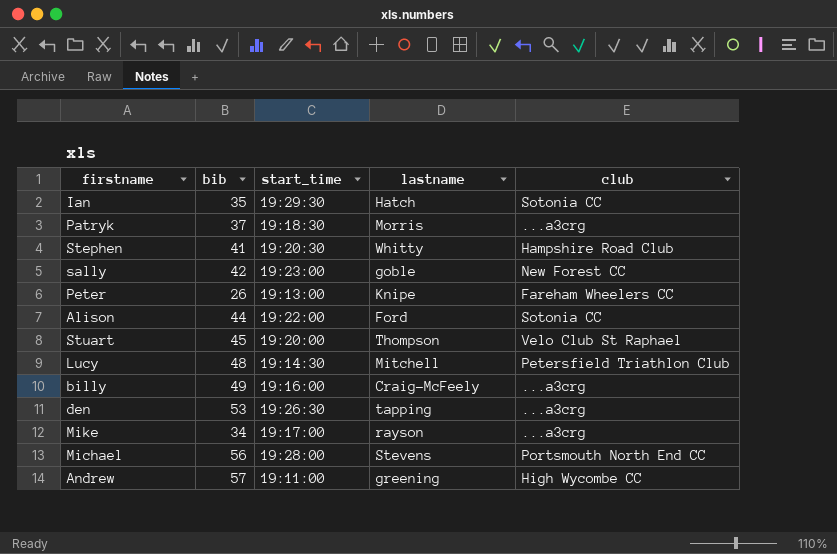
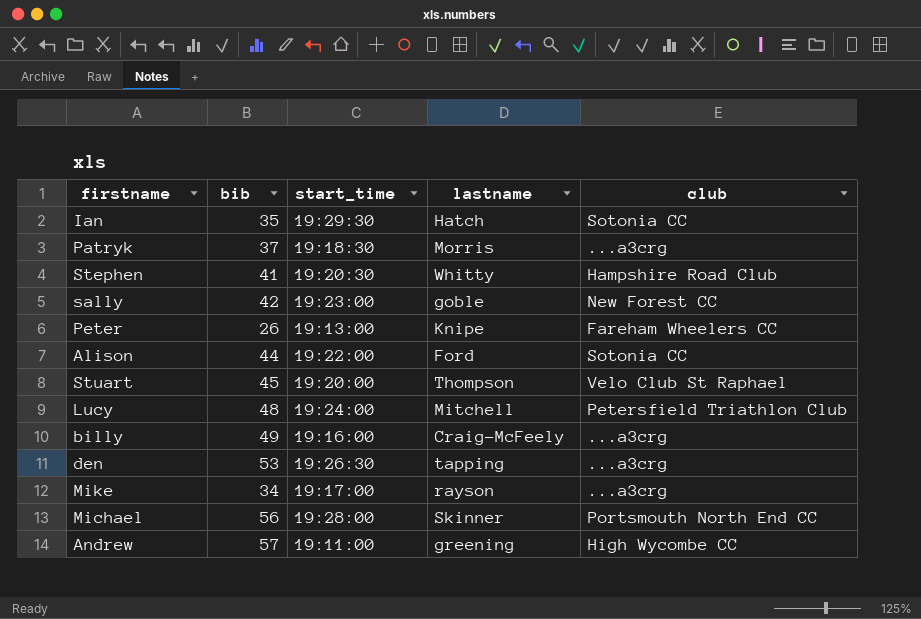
Lucy | start_time: 19:14:30 -> 19:24:00
Michael | lastname: Stevens -> Skinner

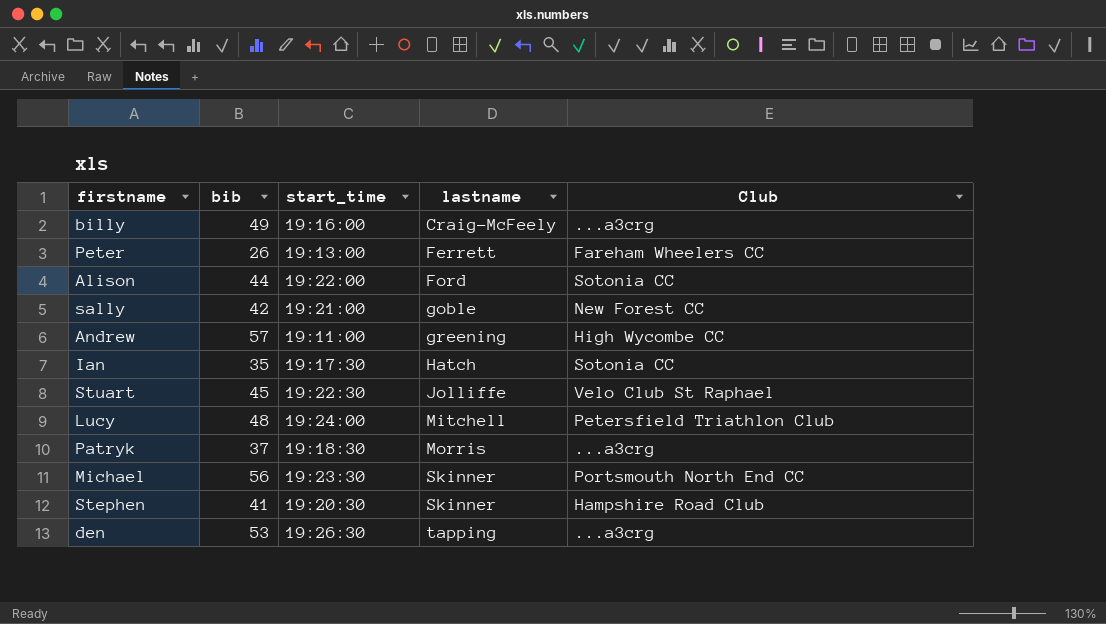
row order: none -> lastname ascending
column name: club -> Club
row Mike: 34 | 19:17:00 | rayson | ...a3crg -> none
Peter | lastname: Knipe -> Ferrett
sally | start_time: 19:23:00 -> 19:21:00
Ian | start_time: 19:29:30 -> 19:17:30
Stuart | start_time: 19:20:00 -> 19:22:30
Stuart | lastname: Thompson -> Jolliffe
Michael | start_time: 19:28:00 -> 19:23:30
Stephen | lastname: Whitty -> Skinner

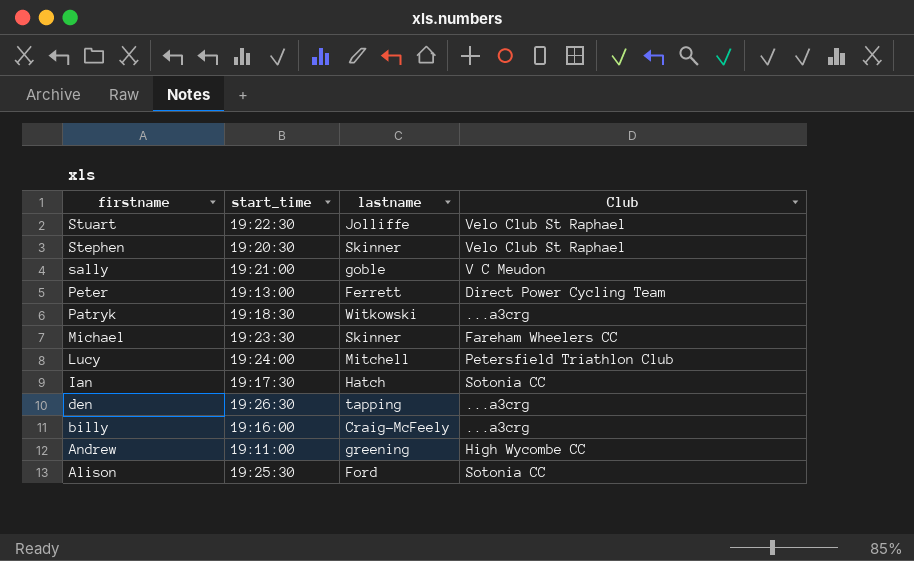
row order: lastname ascending -> firstname descending
column bib | position: 2 -> none
Stephen | Club: Hampshire Road Club -> Velo Club St Raphael
sally | Club: New Forest CC -> V C Meudon
Peter | Club: Fareham Wheelers CC -> Direct Power Cycling Team
Patryk | lastname: Morris -> Witkowski
Michael | Club: Portsmouth North End CC -> Fareham Wheelers CC
Alison | start_time: 19:22:00 -> 19:25:30

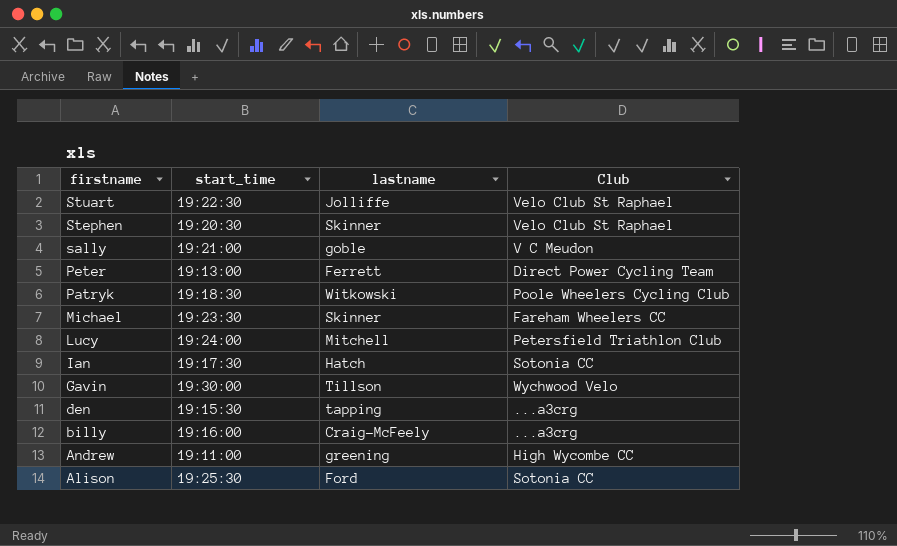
Patryk | Club: ...a3crg -> Poole Wheelers Cycling Club
row Gavin: none -> 19:30:00 | Tillson | Wychwood Velo
den | start_time: 19:26:30 -> 19:15:30

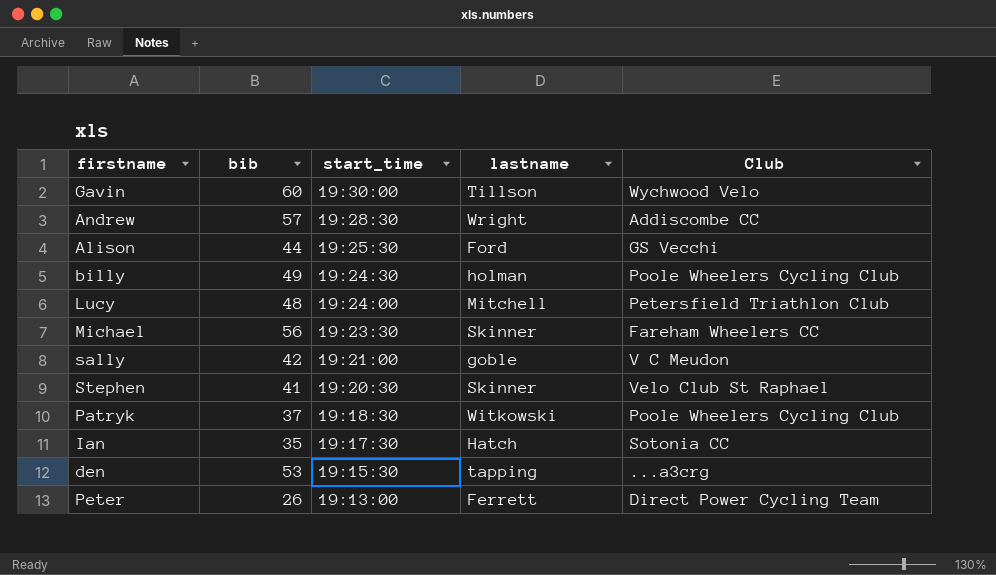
row order: firstname descending -> start_time descending
column bib | position: none -> 2
row Stuart: 19:22:30 | Jolliffe | Velo Club St Raphael -> none
Andrew | start_time: 19:11:00 -> 19:28:30
Andrew | lastname: greening -> Wright
Andrew | Club: High Wycombe CC -> Addiscombe CC
Alison | Club: Sotonia CC -> GS Vecchi
billy | start_time: 19:16:00 -> 19:24:30
billy | lastname: Craig-McFeely -> holman
billy | Club: ...a3crg -> Poole Wheelers Cycling Club

